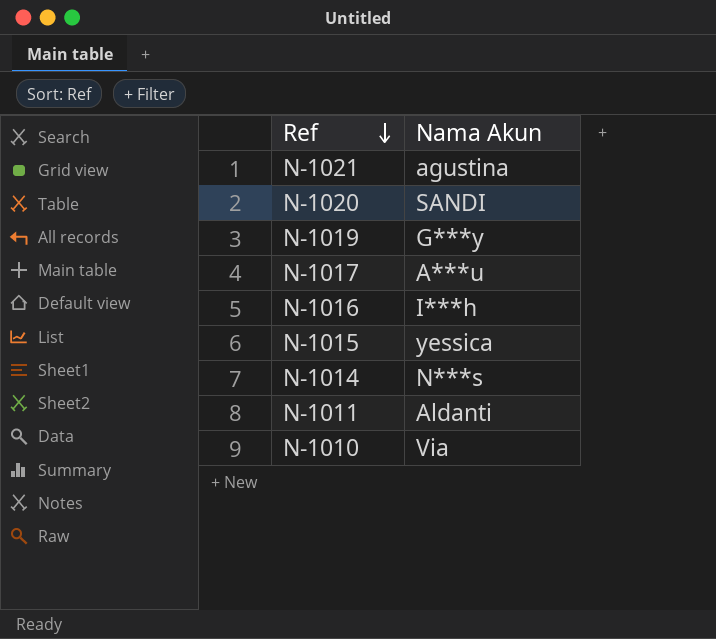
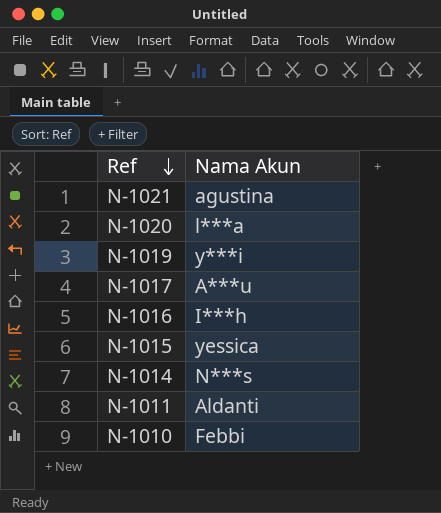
N-1020 | Nama Akun: SANDI -> l***a
N-1019 | Nama Akun: G***y -> y***i
N-1010 | Nama Akun: Via -> Febbi

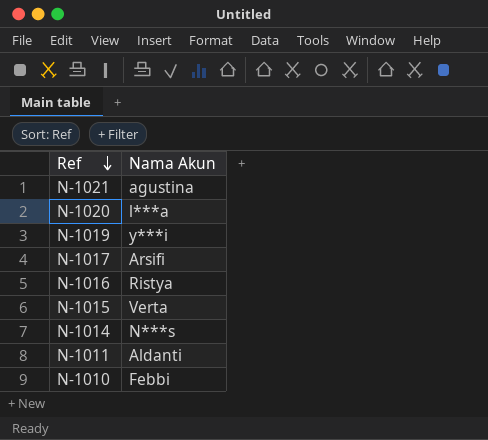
N-1017 | Nama Akun: A***u -> Arsifi
N-1016 | Nama Akun: I***h -> Ristya
N-1015 | Nama Akun: yessica -> Verta

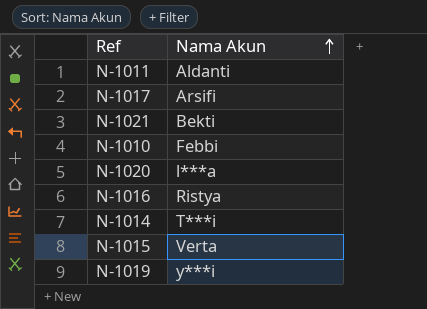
row order: Ref descending -> Nama Akun ascending
N-1021 | Nama Akun: agustina -> Bekti
N-1014 | Nama Akun: N***s -> T***i

